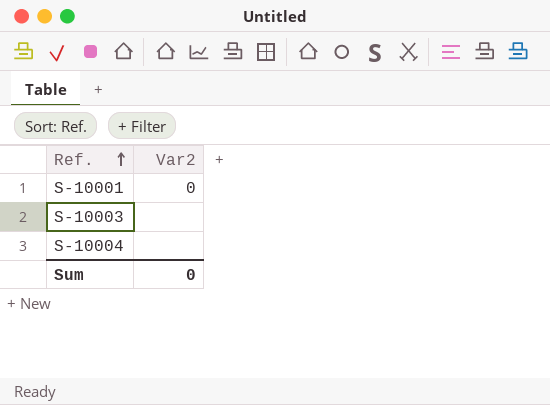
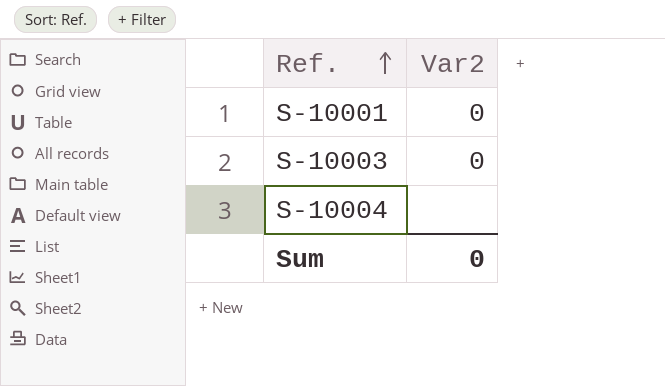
S-10003 | Var2: none -> 0

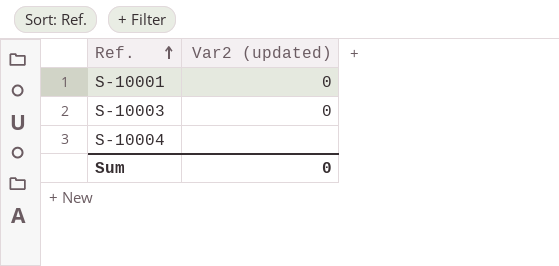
column name: Var2 -> Var2 (updated)

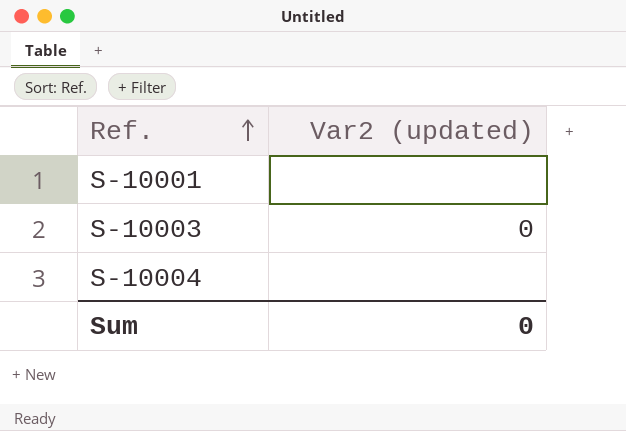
S-10001 | Var2 (updated): 0 -> none

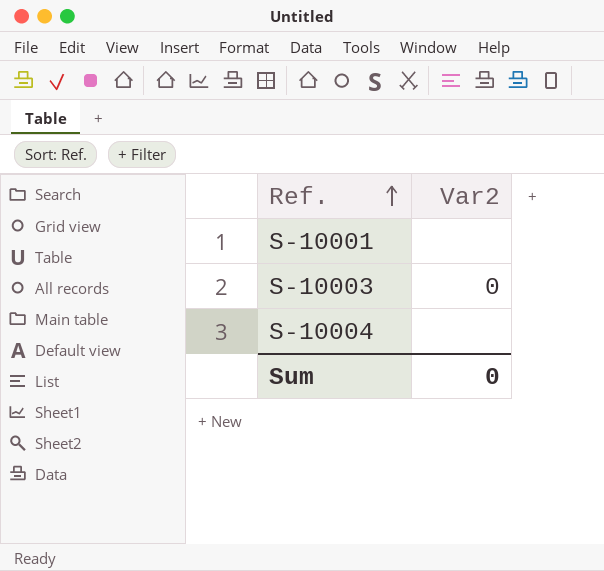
column name: Var2 (updated) -> Var2

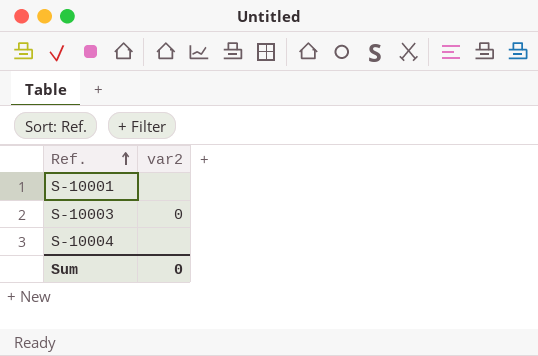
column name: Var2 -> var2

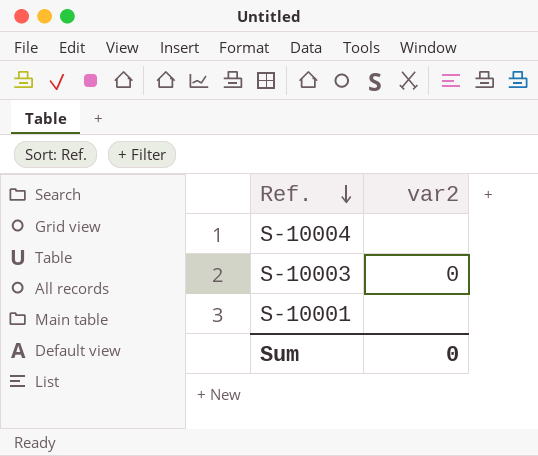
row order: Ref. ascending -> Ref. descending

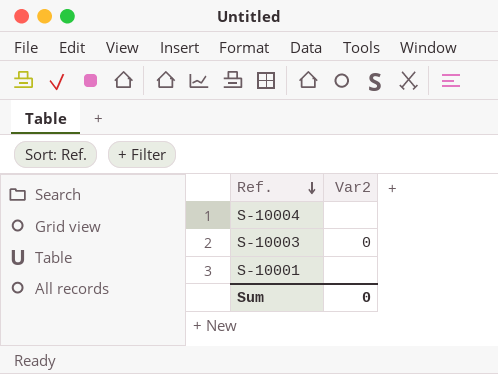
column name: var2 -> Var2

